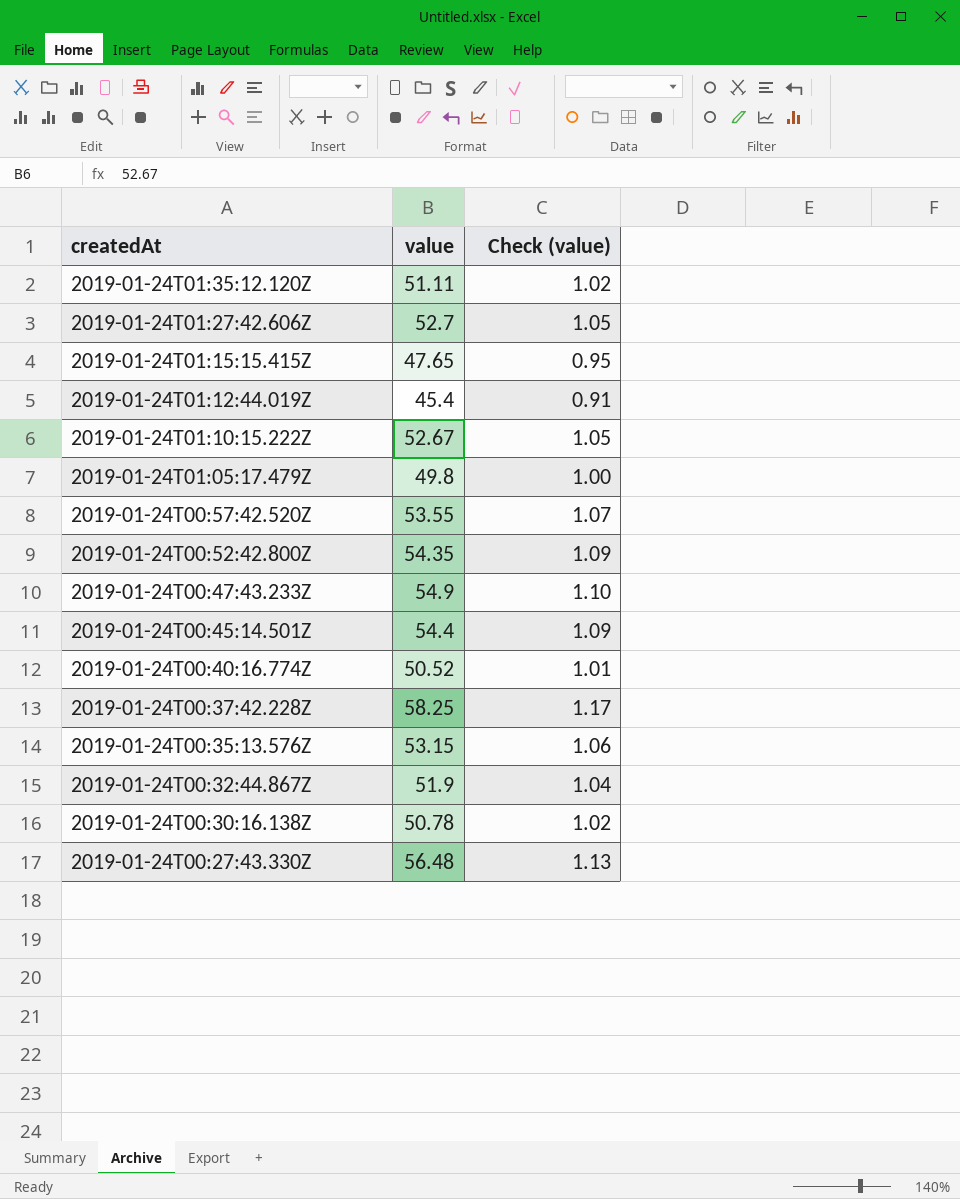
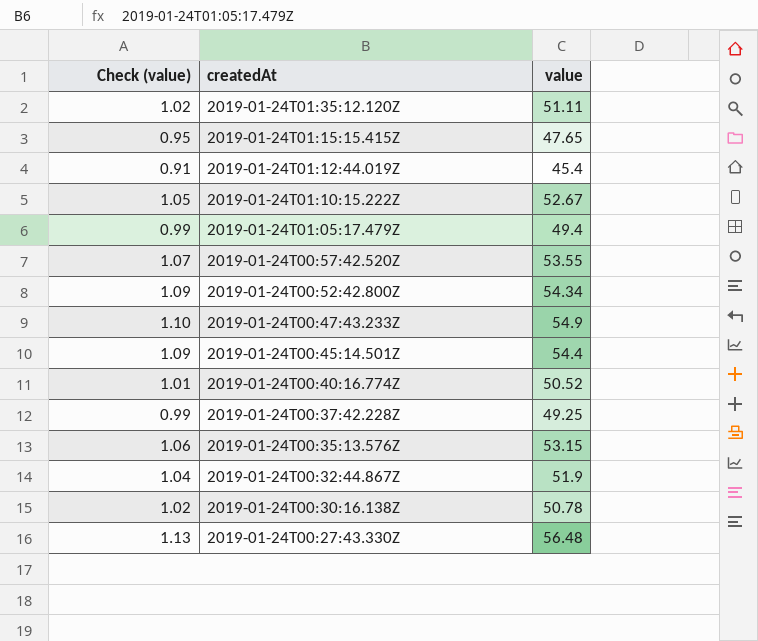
column Check (value) | position: 3 -> 1
row 2019-01-24T01:27:42.606Z: 52.7 | 1.05 -> none
2019-01-24T01:05:17.479Z | Check (value): 1.00 -> 0.99
2019-01-24T01:05:17.479Z | value: 49.8 -> 49.4
2019-01-24T00:52:42.800Z | value: 54.35 -> 54.34
2019-01-24T00:37:42.228Z | Check (value): 1.17 -> 0.99
2019-01-24T00:37:42.228Z | value: 58.25 -> 49.25

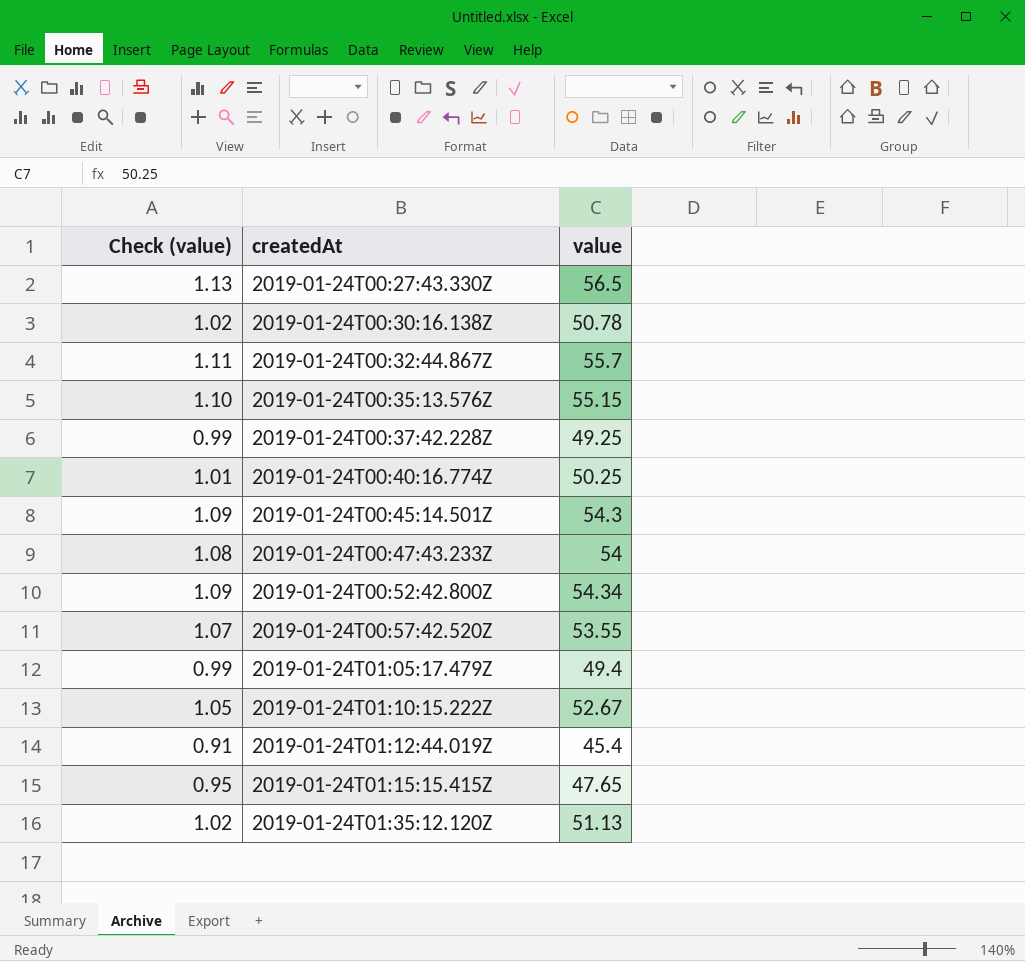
row order: createdAt descending -> createdAt ascending
2019-01-24T00:27:43.330Z | value: 56.48 -> 56.5
2019-01-24T00:32:44.867Z | Check (value): 1.04 -> 1.11
2019-01-24T00:32:44.867Z | value: 51.9 -> 55.7
2019-01-24T00:35:13.576Z | Check (value): 1.06 -> 1.10
2019-01-24T00:35:13.576Z | value: 53.15 -> 55.15
2019-01-24T00:40:16.774Z | value: 50.52 -> 50.25
2019-01-24T00:45:14.501Z | value: 54.4 -> 54.3
2019-01-24T00:47:43.233Z | Check (value): 1.10 -> 1.08
2019-01-24T00:47:43.233Z | value: 54.9 -> 54
2019-01-24T01:35:12.120Z | value: 51.11 -> 51.13

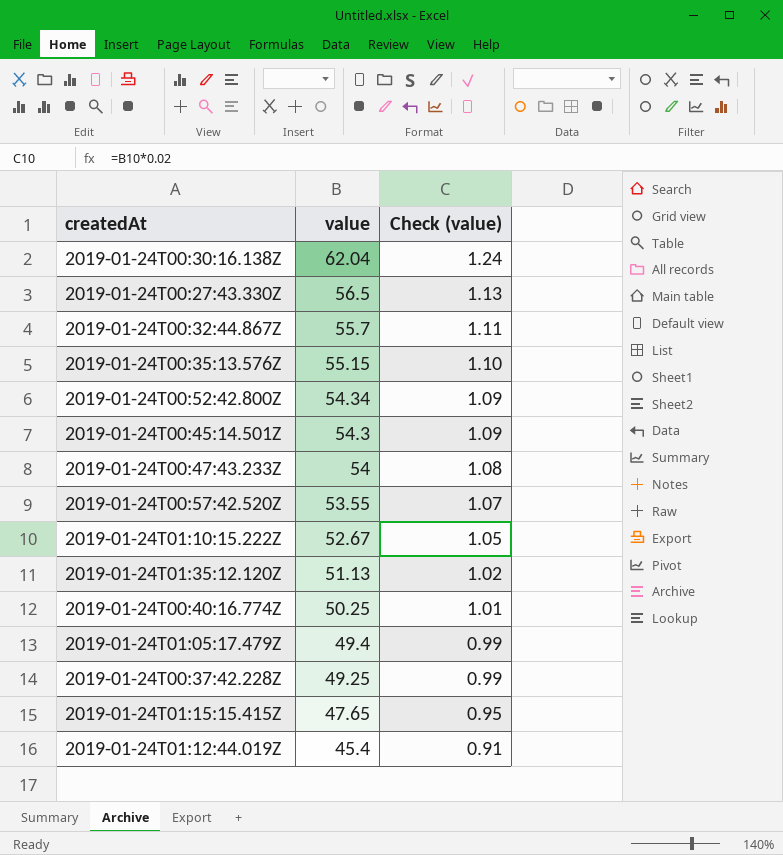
row order: createdAt ascending -> value descending
column Check (value) | position: 1 -> 3
2019-01-24T00:30:16.138Z | value: 50.78 -> 62.04
2019-01-24T00:30:16.138Z | Check (value): 1.02 -> 1.24

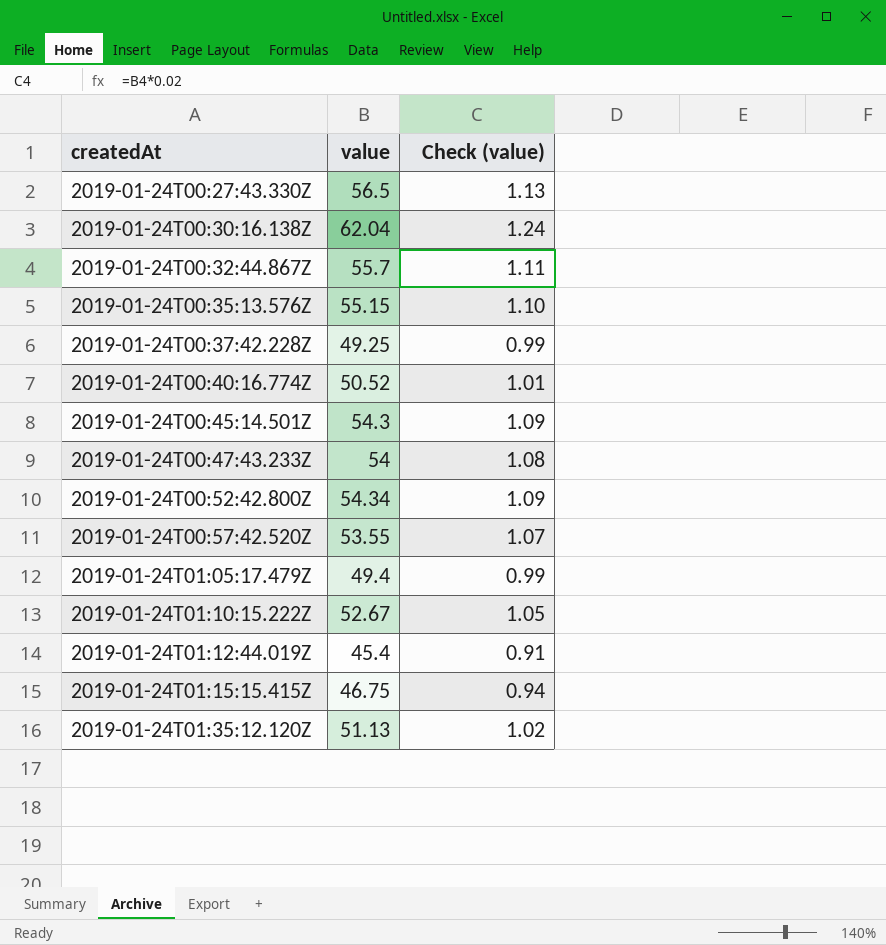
row order: value descending -> createdAt ascending
2019-01-24T00:40:16.774Z | value: 50.25 -> 50.52
2019-01-24T01:15:15.415Z | value: 47.65 -> 46.75
2019-01-24T01:15:15.415Z | Check (value): 0.95 -> 0.94

